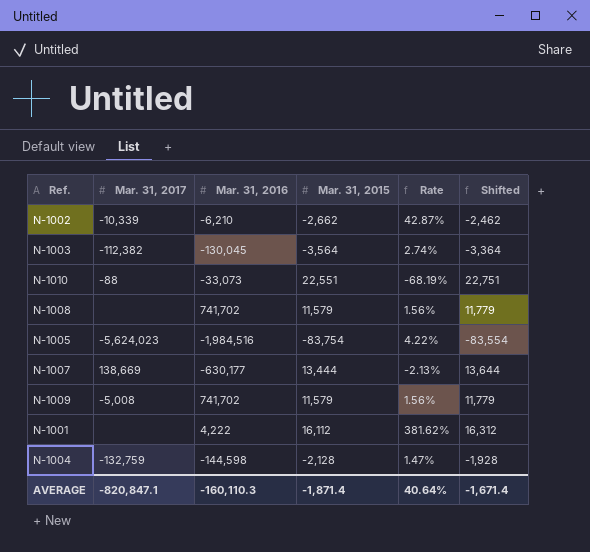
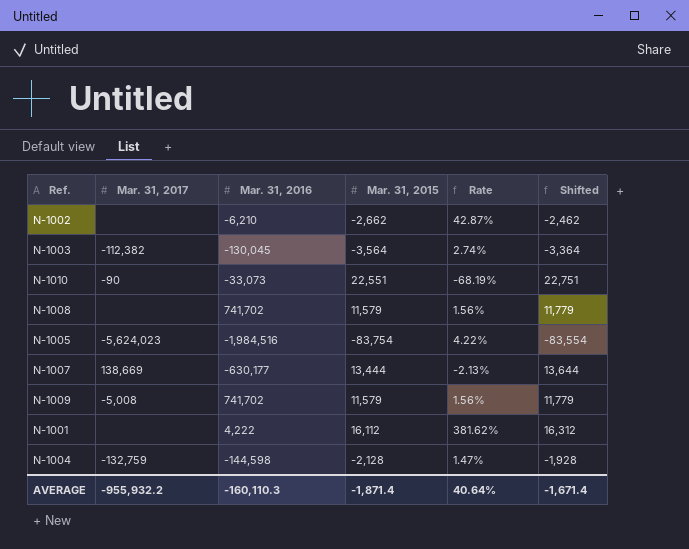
N-1002 | Mar. 31, 2017: -10,339 -> none
N-1010 | Mar. 31, 2017: -88 -> -90
AVERAGE | Mar. 31, 2017: -820,847.1 -> -955,932.2

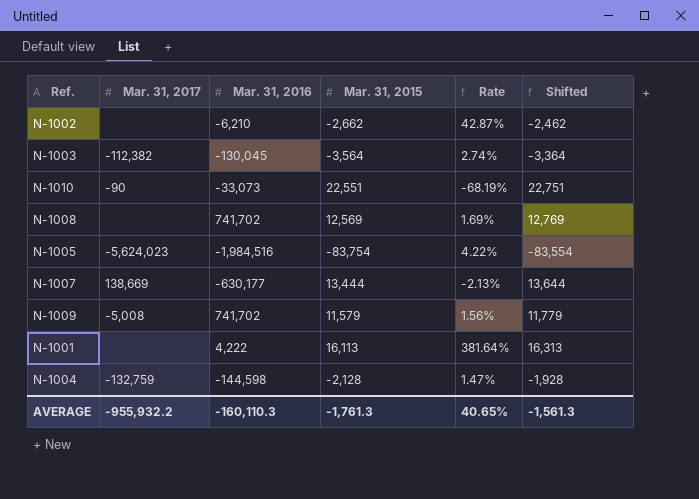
N-1008 | Mar. 31, 2015: 11,579 -> 12,569
N-1008 | Rate: 1.56% -> 1.69%
N-1008 | Shifted: 11,779 -> 12,769
N-1001 | Mar. 31, 2015: 16,112 -> 16,113
N-1001 | Rate: 381.62% -> 381.64%
N-1001 | Shifted: 16,312 -> 16,313
AVERAGE | Mar. 31, 2015: -1,871.4 -> -1,761.3
AVERAGE | Rate: 40.64% -> 40.65%
AVERAGE | Shifted: -1,671.4 -> -1,561.3

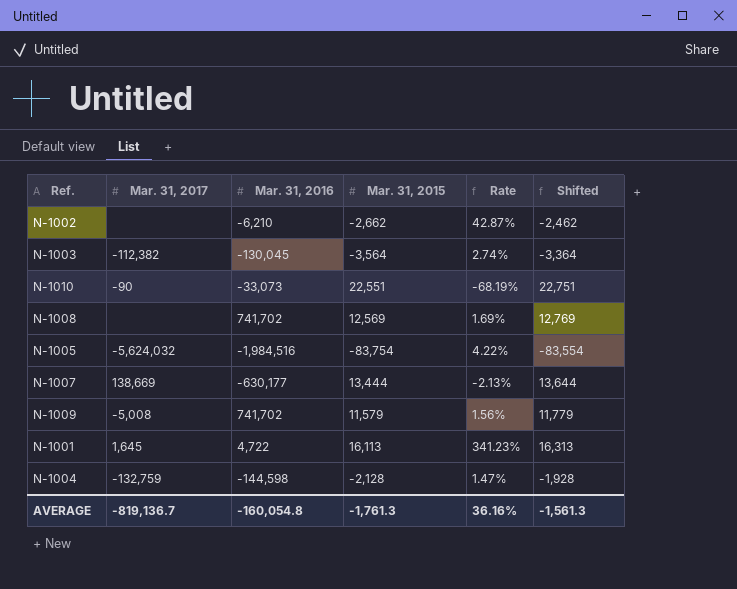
N-1005 | Mar. 31, 2017: -5,624,023 -> -5,624,032
N-1001 | Mar. 31, 2017: none -> 1,645
N-1001 | Mar. 31, 2016: 4,222 -> 4,722
N-1001 | Rate: 381.64% -> 341.23%
AVERAGE | Mar. 31, 2017: -955,932.2 -> -819,136.7
AVERAGE | Mar. 31, 2016: -160,110.3 -> -160,054.8
AVERAGE | Rate: 40.65% -> 36.16%

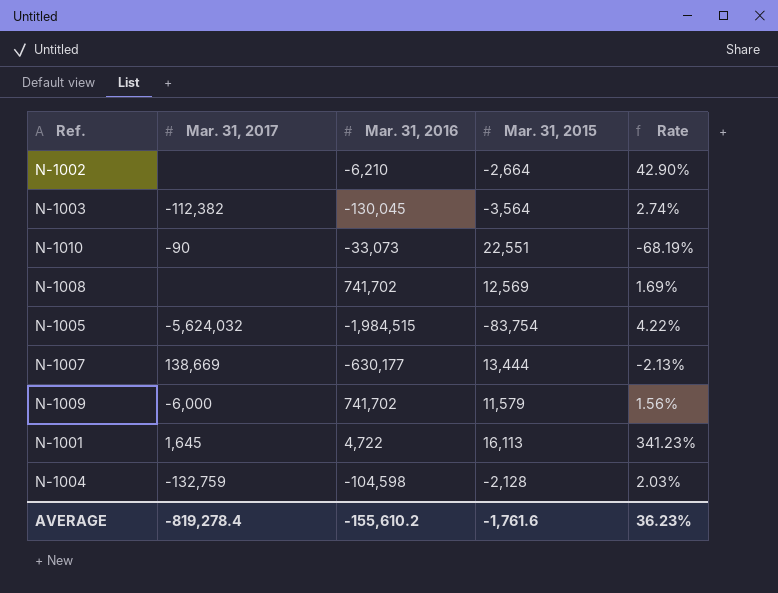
column Shifted | formula: [Mar. 31, 2015] + 200 -> none
N-1002 | Mar. 31, 2015: -2,662 -> -2,664
N-1002 | Rate: 42.87% -> 42.90%
N-1005 | Mar. 31, 2016: -1,984,516 -> -1,984,515
N-1009 | Mar. 31, 2017: -5,008 -> -6,000
N-1004 | Mar. 31, 2016: -144,598 -> -104,598
N-1004 | Rate: 1.47% -> 2.03%
AVERAGE | Mar. 31, 2017: -819,136.7 -> -819,278.4
AVERAGE | Mar. 31, 2016: -160,054.8 -> -155,610.2
AVERAGE | Mar. 31, 2015: -1,761.3 -> -1,761.6
AVERAGE | Rate: 36.16% -> 36.23%

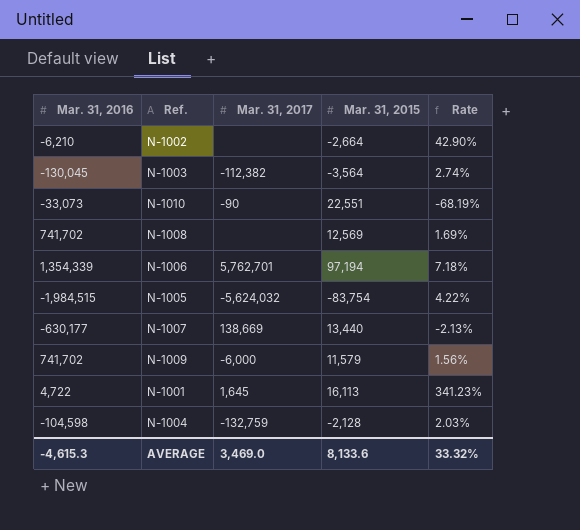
column Mar. 31, 2016 | position: 3 -> 1
row N-1006: none -> 1,354,339 | 5,762,701 | 97,194 | 7.18%
N-1007 | Mar. 31, 2015: 13,444 -> 13,440
AVERAGE | Mar. 31, 2016: -155,610.2 -> -4,615.3
AVERAGE | Mar. 31, 2017: -819,278.4 -> 3,469.0
AVERAGE | Mar. 31, 2015: -1,761.6 -> 8,133.6
AVERAGE | Rate: 36.23% -> 33.32%

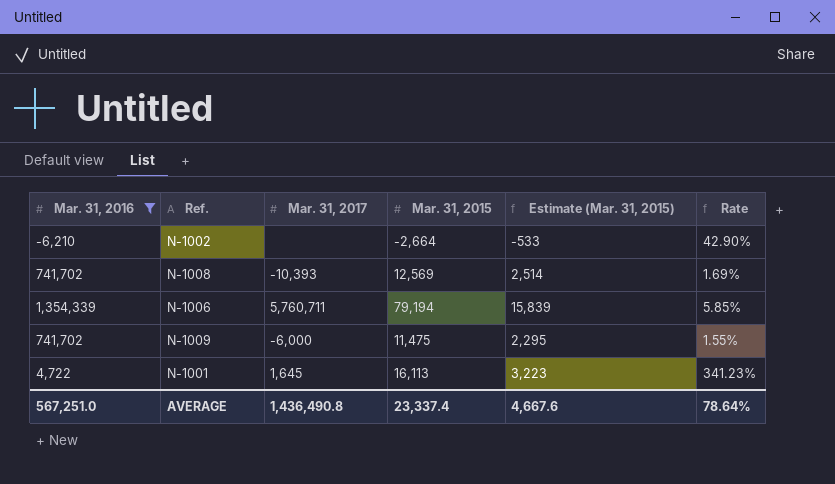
filter: none -> Mar. 31, 2016 >= -6,210
column Estimate (Mar. 31, 2015) | formula: none -> [Mar. 31, 2015] * 0.2
N-1008 | Mar. 31, 2017: none -> -10,393
N-1006 | Mar. 31, 2017: 5,762,701 -> 5,760,711
N-1006 | Mar. 31, 2015: 97,194 -> 79,194
N-1006 | Rate: 7.18% -> 5.85%
N-1009 | Mar. 31, 2015: 11,579 -> 11,475
N-1009 | Rate: 1.56% -> 1.55%
AVERAGE | Mar. 31, 2016: -4,615.3 -> 567,251.0
AVERAGE | Mar. 31, 2017: 3,469.0 -> 1,436,490.8
AVERAGE | Mar. 31, 2015: 8,133.6 -> 23,337.4
AVERAGE | Rate: 33.32% -> 78.64%

